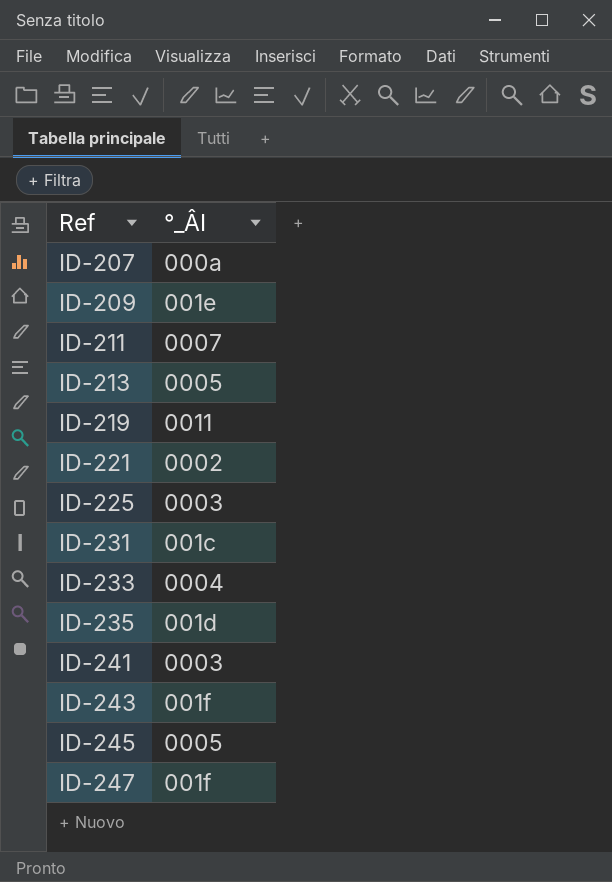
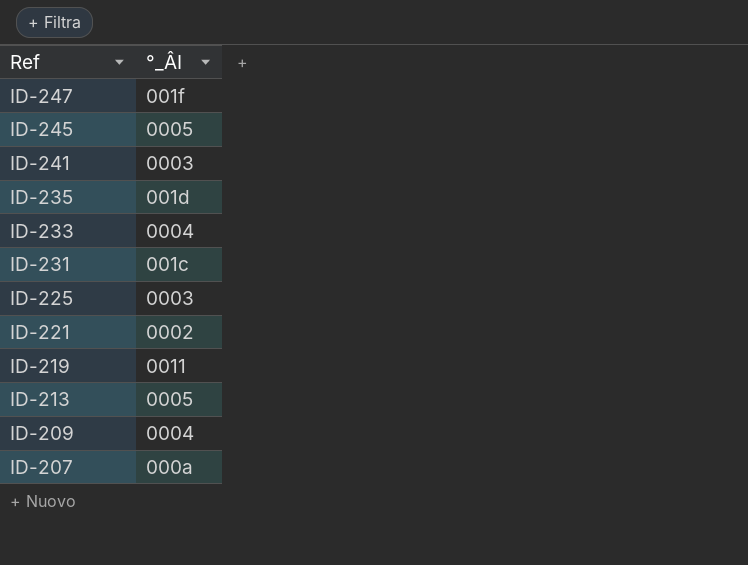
row order: Ref ascending -> Ref descending
row ID-211: 0007 -> none
row ID-243: 001f -> none
ID-209 | °_ÂI: 001e -> 0004

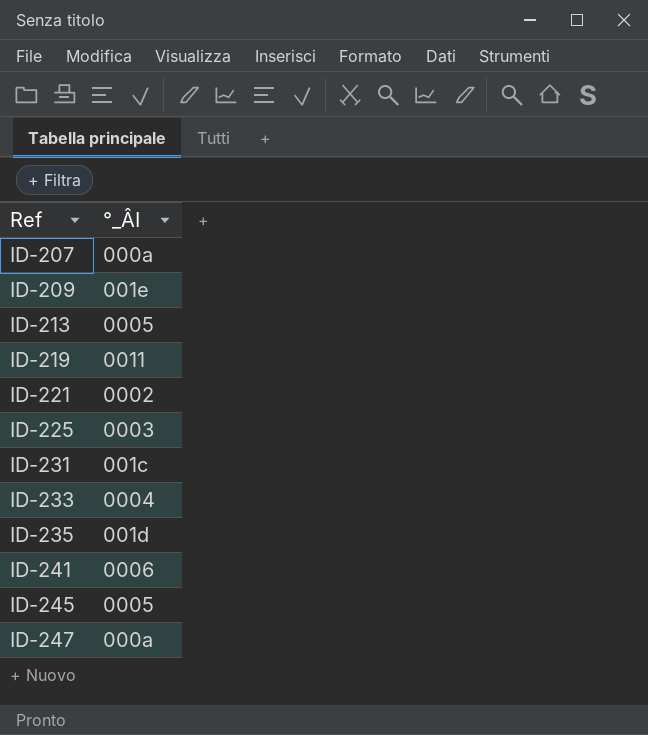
row order: Ref descending -> Ref ascending
ID-209 | °_ÂI: 0004 -> 001e
ID-241 | °_ÂI: 0003 -> 0006
ID-247 | °_ÂI: 001f -> 000a

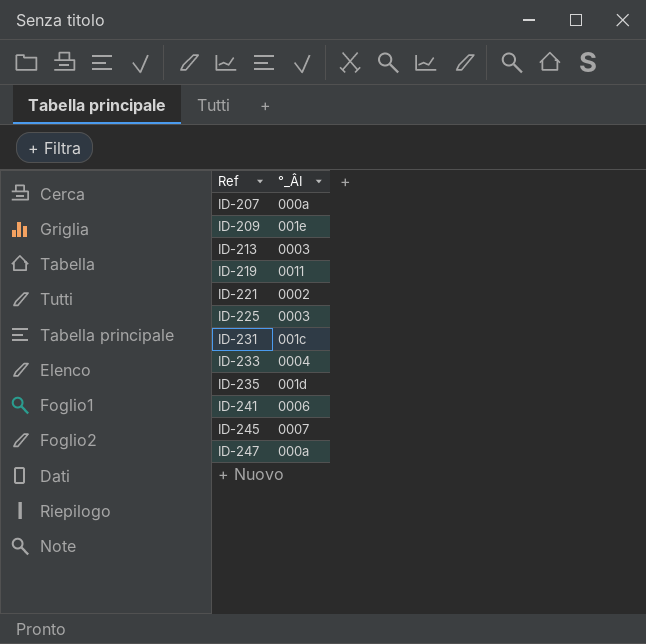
ID-213 | °_ÂI: 0005 -> 0003
ID-245 | °_ÂI: 0005 -> 0007

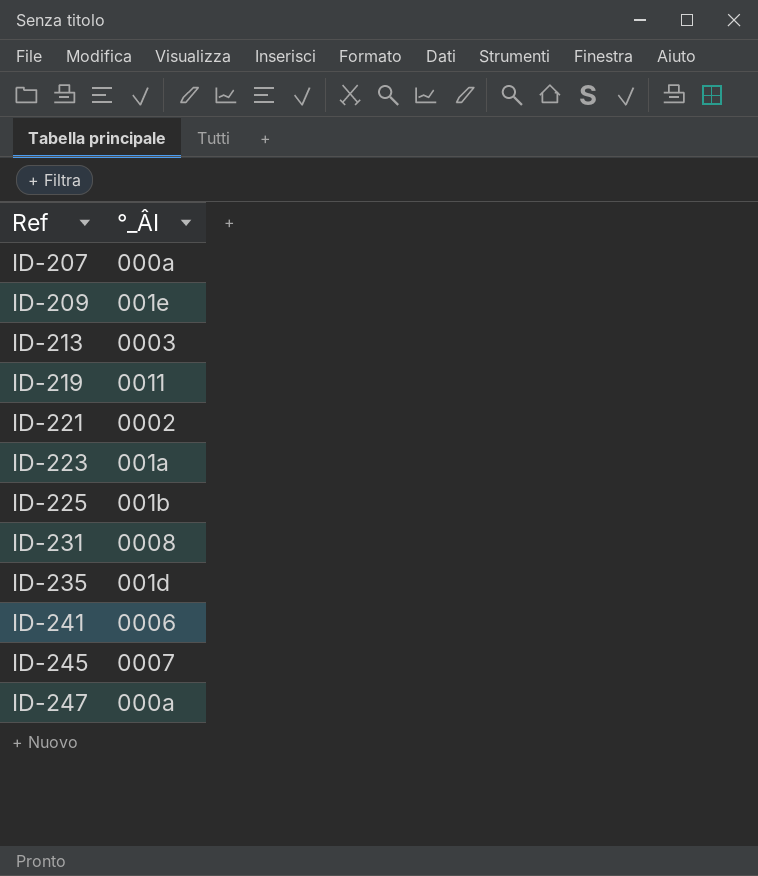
row ID-233: 0004 -> none
row ID-223: none -> 001a
ID-225 | °_ÂI: 0003 -> 001b
ID-231 | °_ÂI: 001c -> 0008

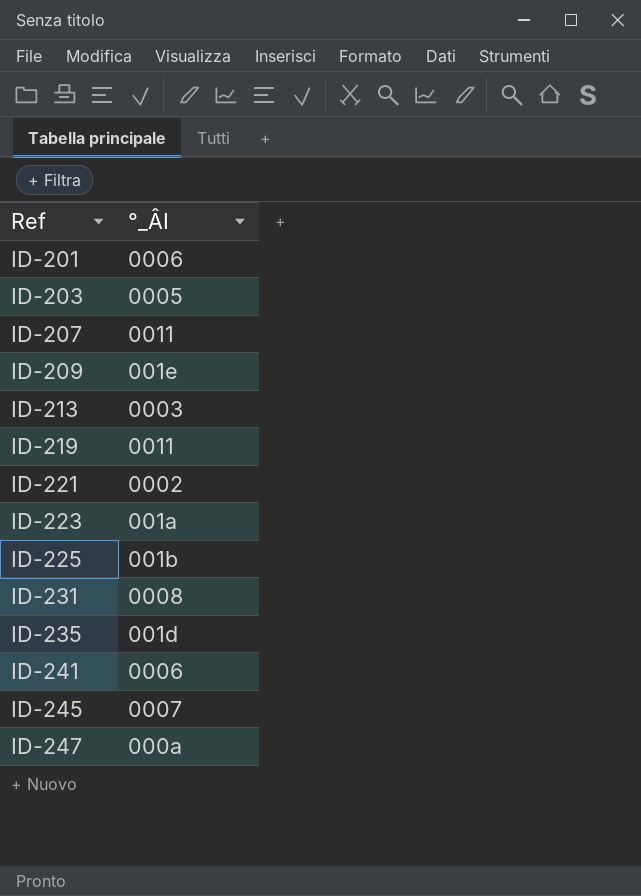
row ID-201: none -> 0006
row ID-203: none -> 0005
ID-207 | °_ÂI: 000a -> 0011

